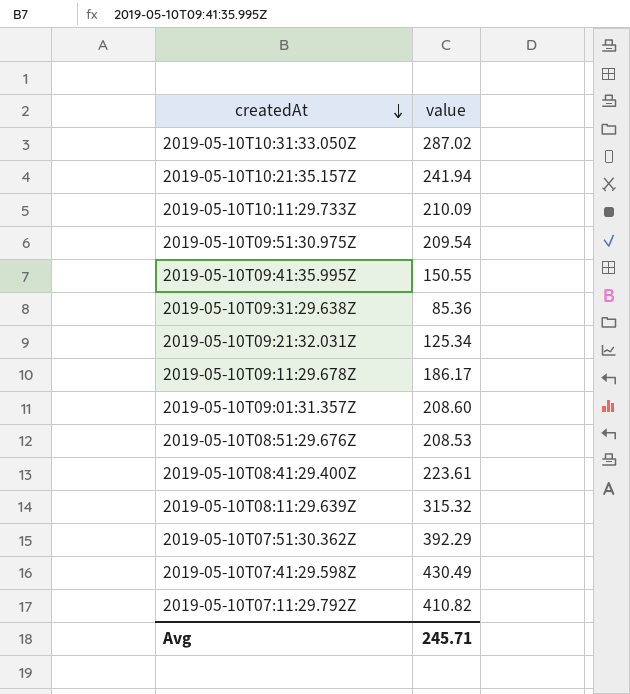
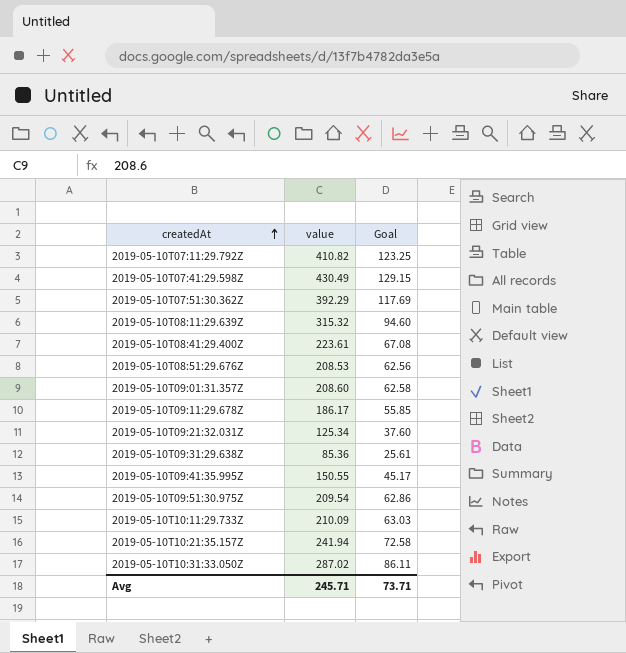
row order: createdAt descending -> createdAt ascending
column Goal | formula: none -> [value] * 0.3

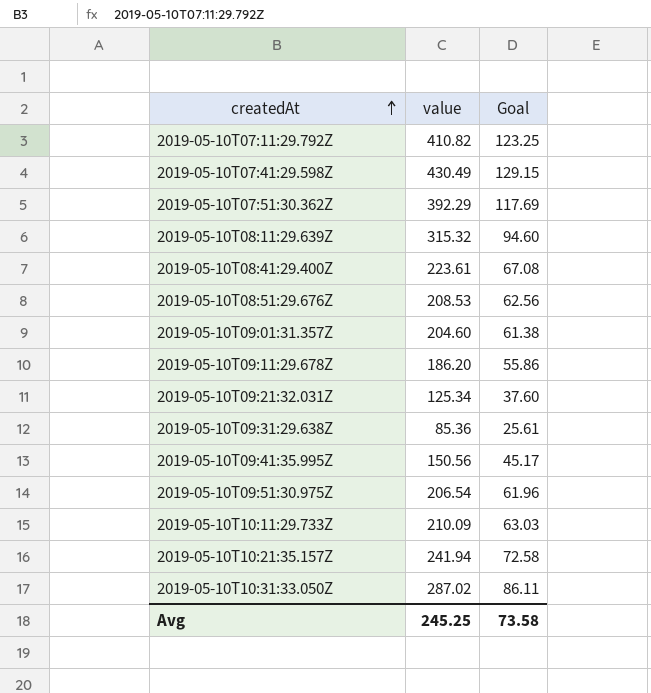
2019-05-10T09:01:31.357Z | value: 208.60 -> 204.60
2019-05-10T09:01:31.357Z | Goal: 62.58 -> 61.38
2019-05-10T09:11:29.678Z | value: 186.17 -> 186.20
2019-05-10T09:11:29.678Z | Goal: 55.85 -> 55.86
2019-05-10T09:41:35.995Z | value: 150.55 -> 150.56
2019-05-10T09:51:30.975Z | value: 209.54 -> 206.54
2019-05-10T09:51:30.975Z | Goal: 62.86 -> 61.96
Avg | value: 245.71 -> 245.25
Avg | Goal: 73.71 -> 73.58

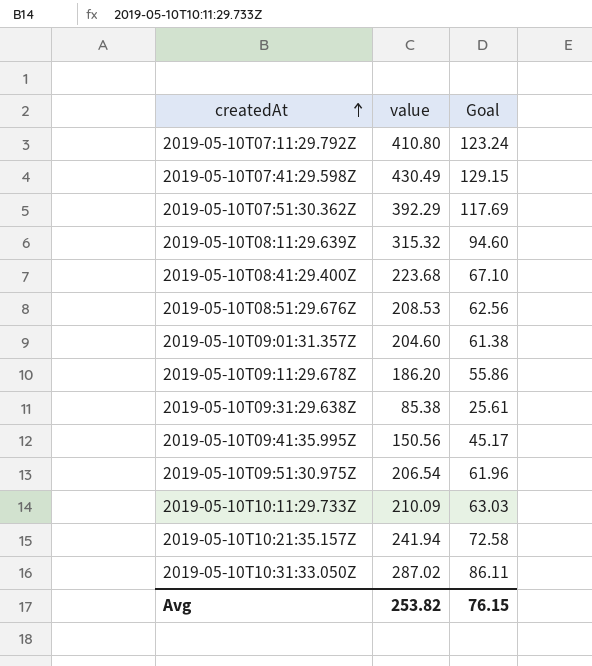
row 2019-05-10T09:21:32.031Z: 125.34 | 37.60 -> none
2019-05-10T07:11:29.792Z | value: 410.82 -> 410.80
2019-05-10T07:11:29.792Z | Goal: 123.25 -> 123.24
2019-05-10T08:41:29.400Z | value: 223.61 -> 223.68
2019-05-10T08:41:29.400Z | Goal: 67.08 -> 67.10
2019-05-10T09:31:29.638Z | value: 85.36 -> 85.38
Avg | value: 245.25 -> 253.82
Avg | Goal: 73.58 -> 76.15

